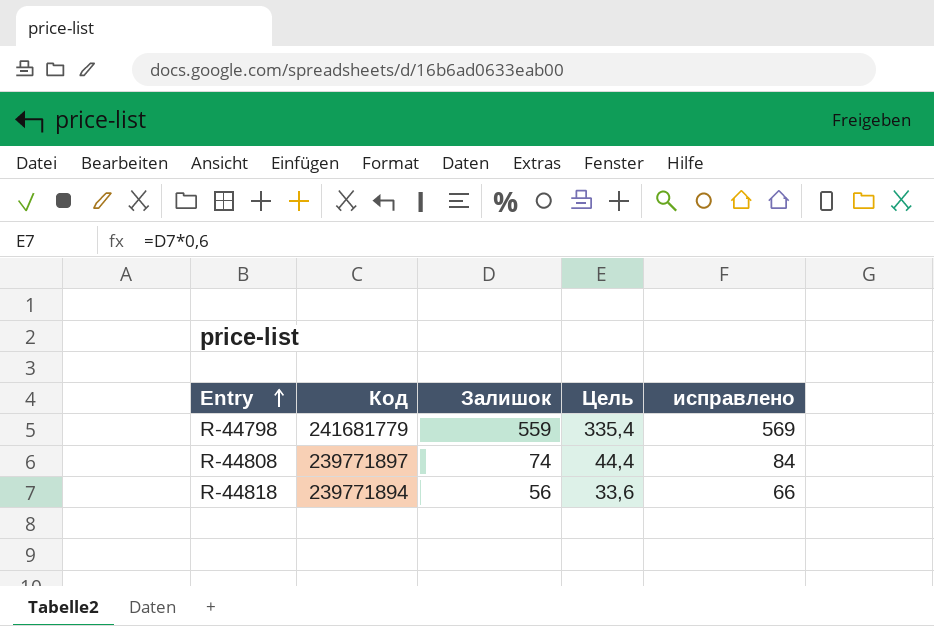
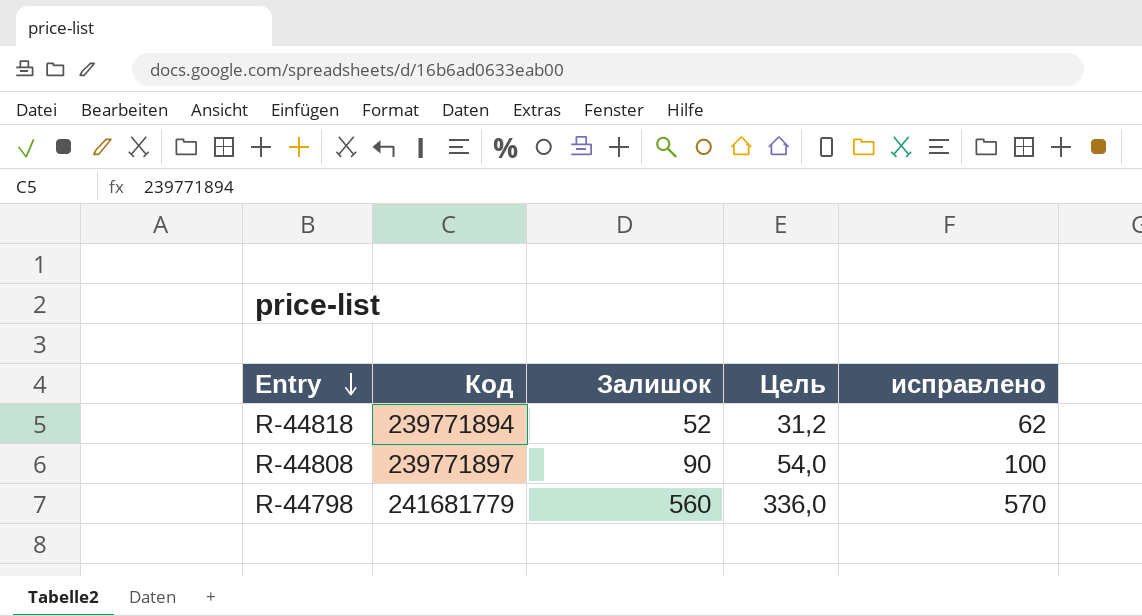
row order: Entry ascending -> Entry descending
R-44818 | Залишок: 56 -> 52
R-44818 | Цель: 33,6 -> 31,2
R-44818 | исправлено: 66 -> 62
R-44808 | Залишок: 74 -> 90
R-44808 | Цель: 44,4 -> 54,0
R-44808 | исправлено: 84 -> 100
R-44798 | Залишок: 559 -> 560
R-44798 | Цель: 335,4 -> 336,0
R-44798 | исправлено: 569 -> 570

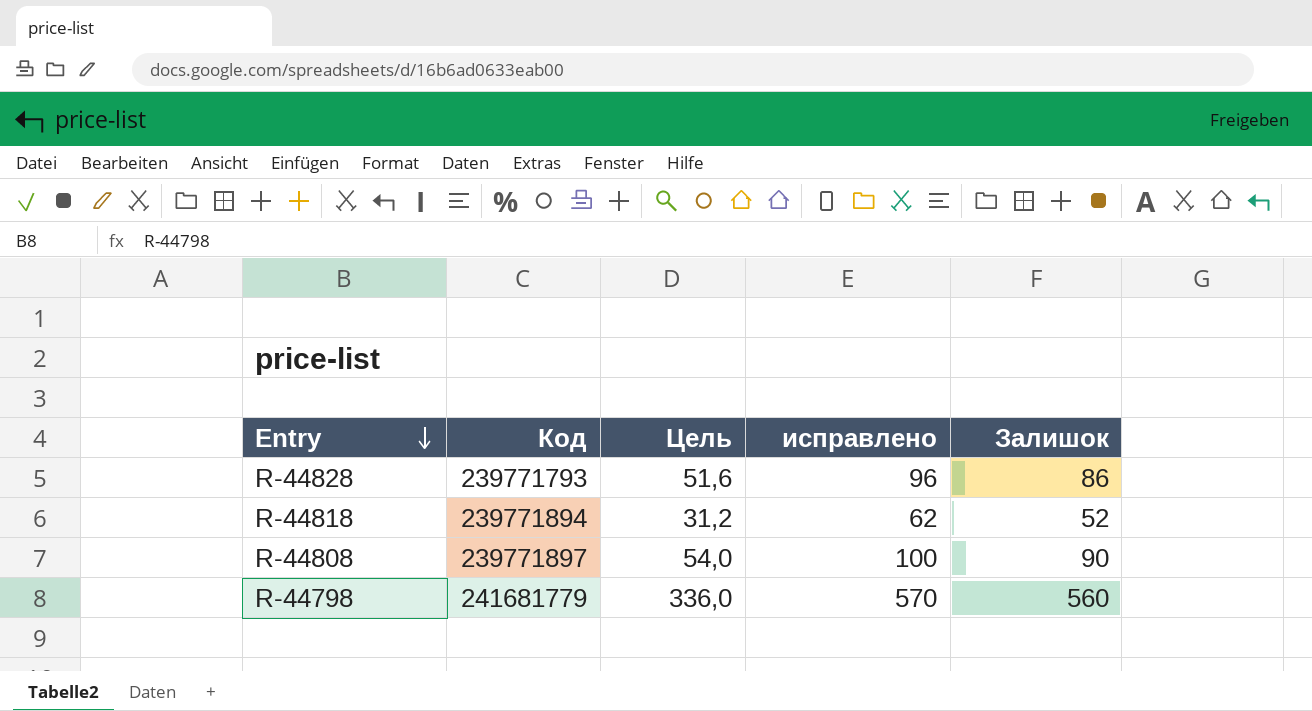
column Залишок | position: 3 -> 5
row R-44828: none -> 239771793 | 51,6 | 96 | 86

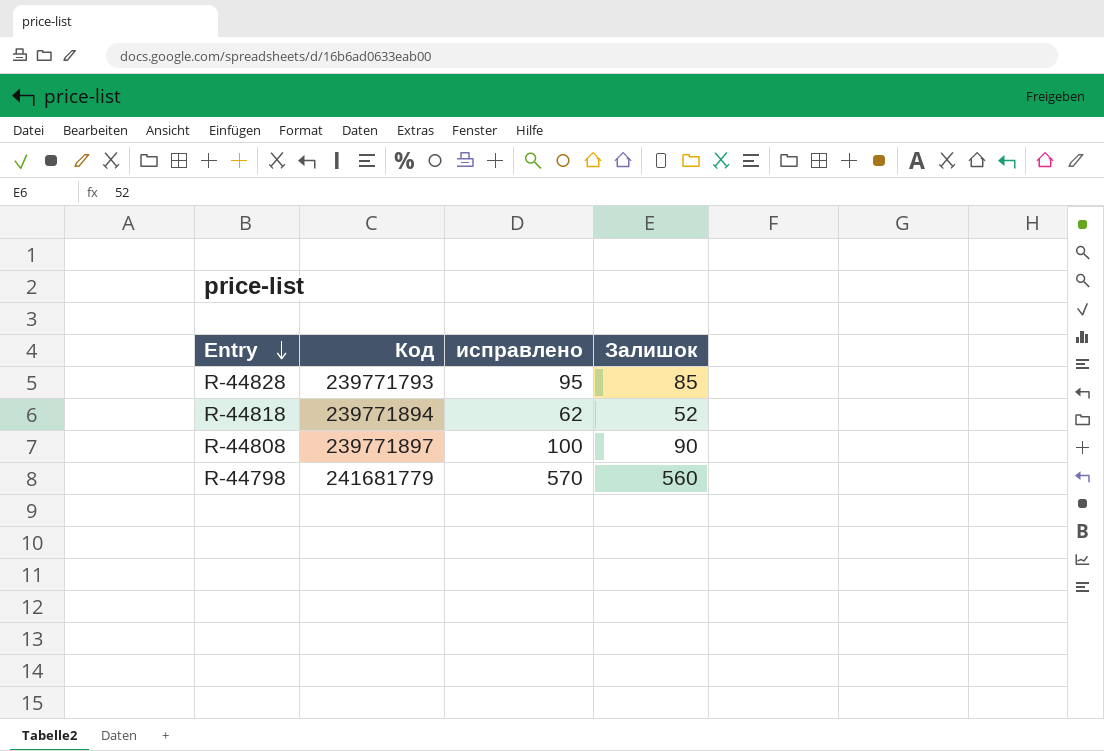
column Цель | formula: [Залишок] * 0,6 -> none
R-44828 | исправлено: 96 -> 95
R-44828 | Залишок: 86 -> 85

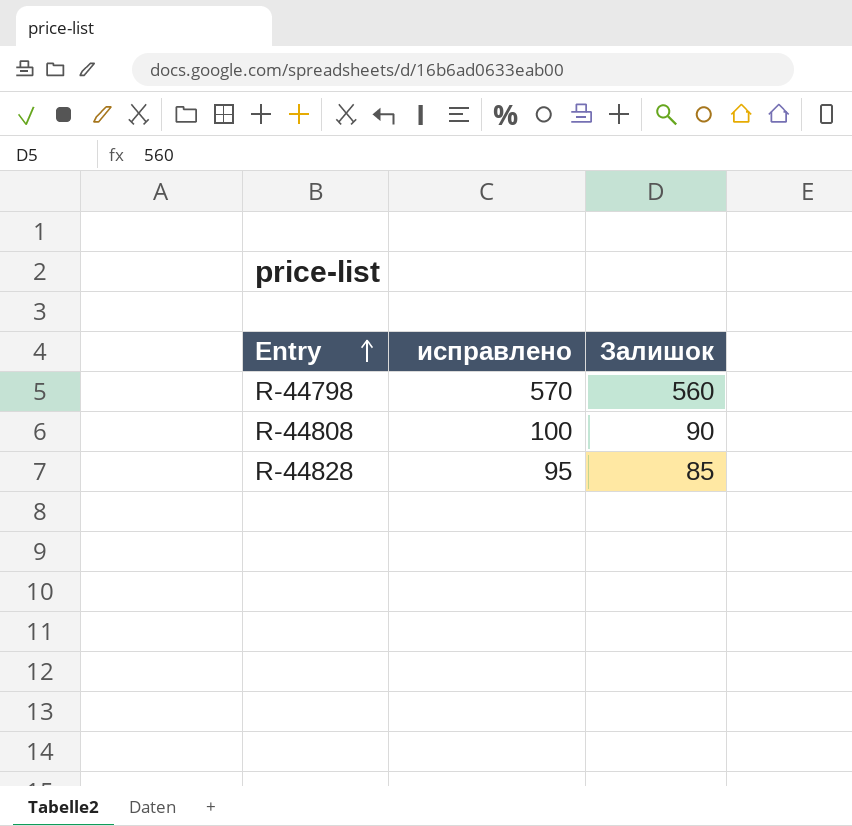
row order: Entry descending -> Entry ascending
column Код | position: 2 -> none
row R-44818: 239771894 | 62 | 52 -> none

